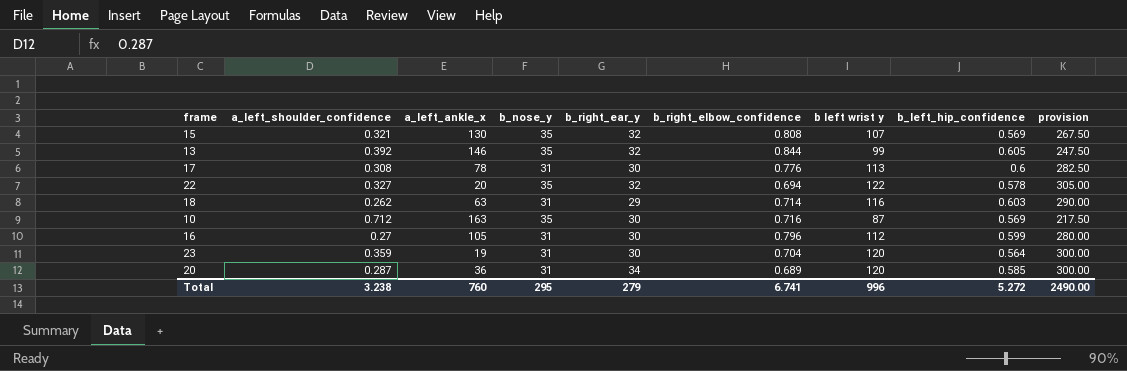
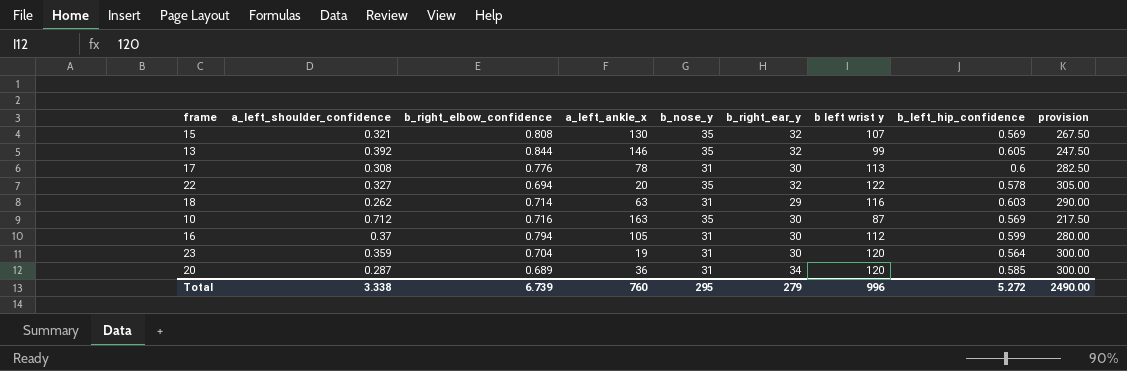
column b_right_elbow_confidence | position: 6 -> 3
16 | a_left_shoulder_confidence: 0.27 -> 0.37
16 | b_right_elbow_confidence: 0.796 -> 0.794
Total | a_left_shoulder_confidence: 3.238 -> 3.338
Total | b_right_elbow_confidence: 6.741 -> 6.739

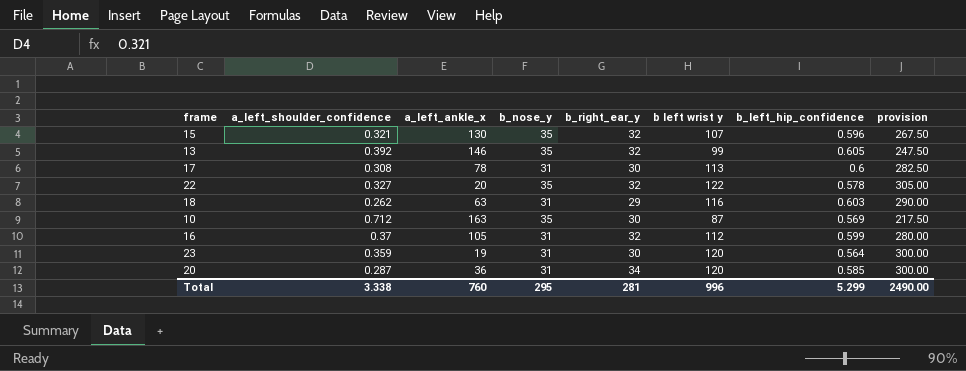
column b_right_elbow_confidence | position: 3 -> none
15 | b_left_hip_confidence: 0.569 -> 0.596
16 | b_right_ear_y: 30 -> 32
Total | b_right_ear_y: 279 -> 281
Total | b_left_hip_confidence: 5.272 -> 5.299

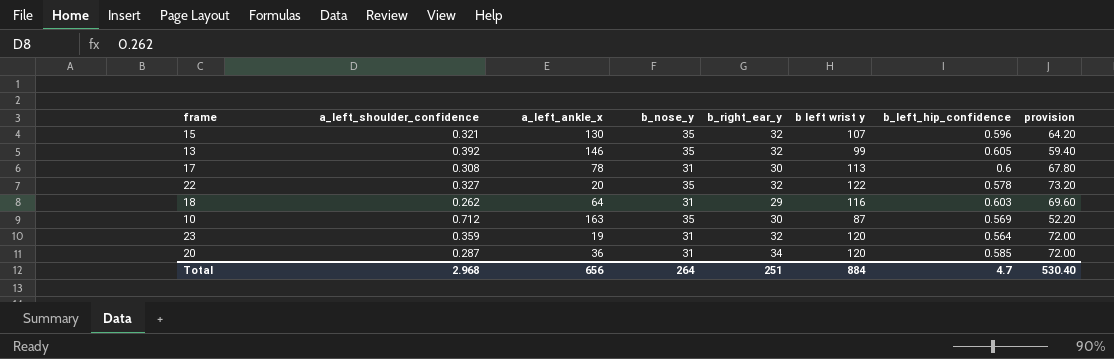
column provision | formula: [b left wrist y] * 2.5 -> [b left wrist y] * 0.6
row 16: 0.37 | 105 | 31 | 32 | 112 | 0.599 | 280.00 -> none
18 | a_left_ankle_x: 63 -> 64
23 | b_right_ear_y: 30 -> 32
Total | a_left_shoulder_confidence: 3.338 -> 2.968
Total | a_left_ankle_x: 760 -> 656
Total | b_nose_y: 295 -> 264
Total | b_right_ear_y: 281 -> 251
Total | b left wrist y: 996 -> 884
Total | b_left_hip_confidence: 5.299 -> 4.7
Total | provision: 2490.00 -> 530.40

